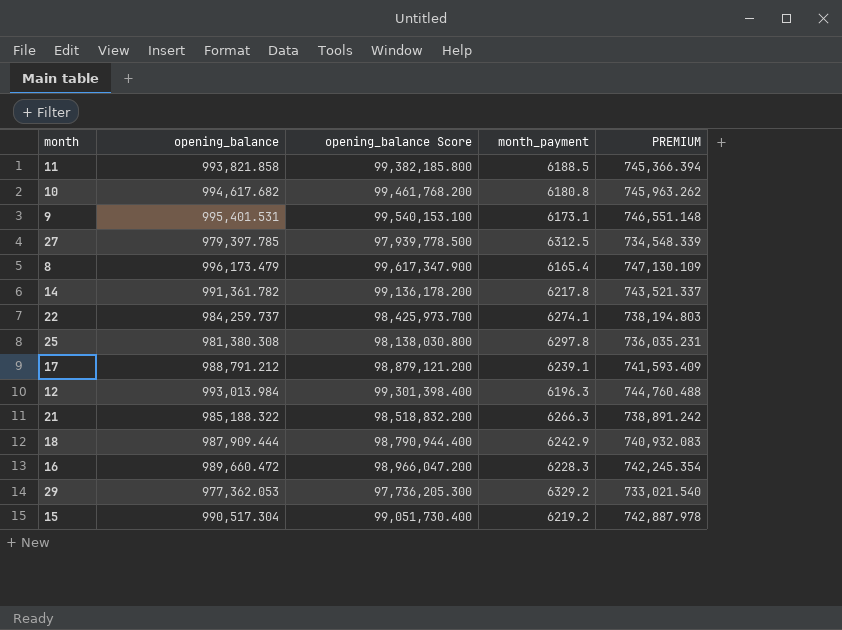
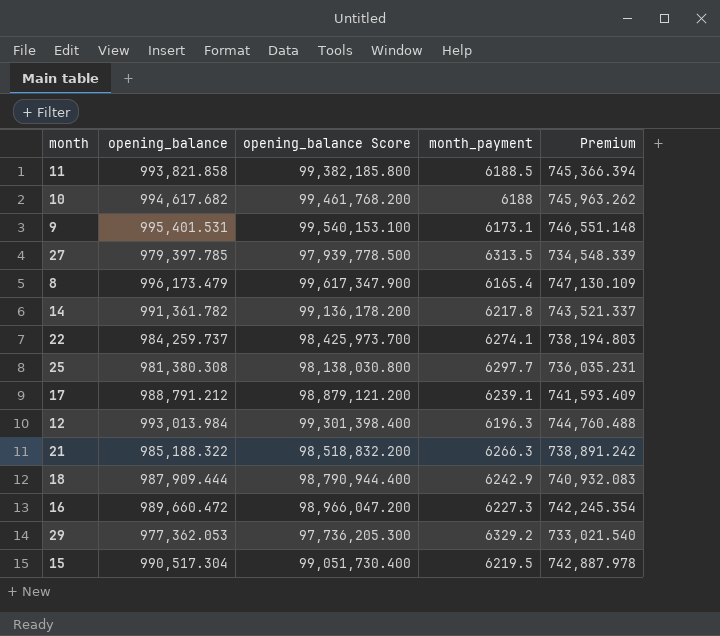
column name: PREMIUM -> Premium
10 | month_payment: 6180.8 -> 6188
27 | month_payment: 6312.5 -> 6313.5
25 | month_payment: 6297.8 -> 6297.7
16 | month_payment: 6228.3 -> 6227.3
15 | month_payment: 6219.2 -> 6219.5

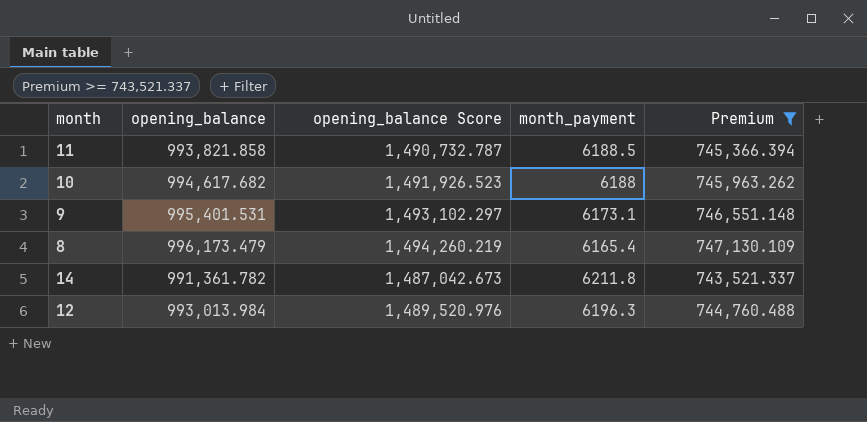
filter: none -> Premium >= 743,521.337
column opening_balance Score | formula: [opening_balance] * 100 -> [opening_balance] * 1.5
14 | month_payment: 6217.8 -> 6211.8

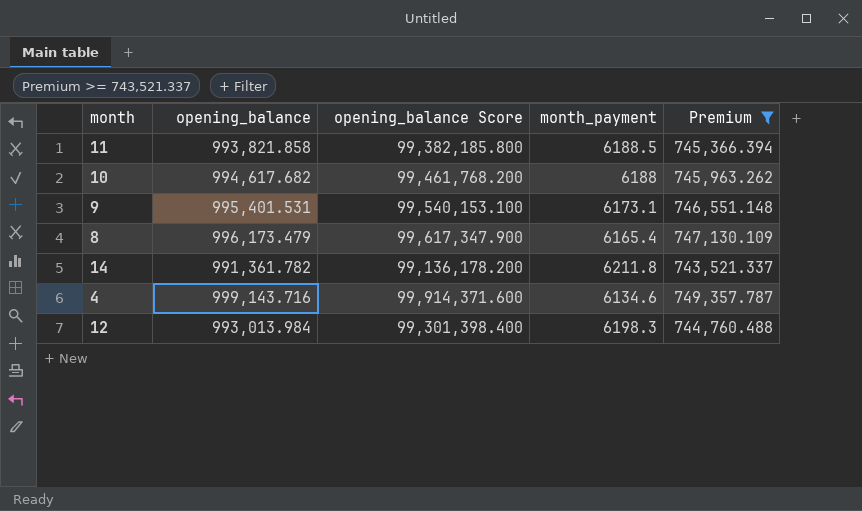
column opening_balance Score | formula: [opening_balance] * 1.5 -> [opening_balance] * 100
row 4: none -> 999,143.716 | 99,914,371.600 | 6134.6 | 749,357.787
12 | month_payment: 6196.3 -> 6198.3

